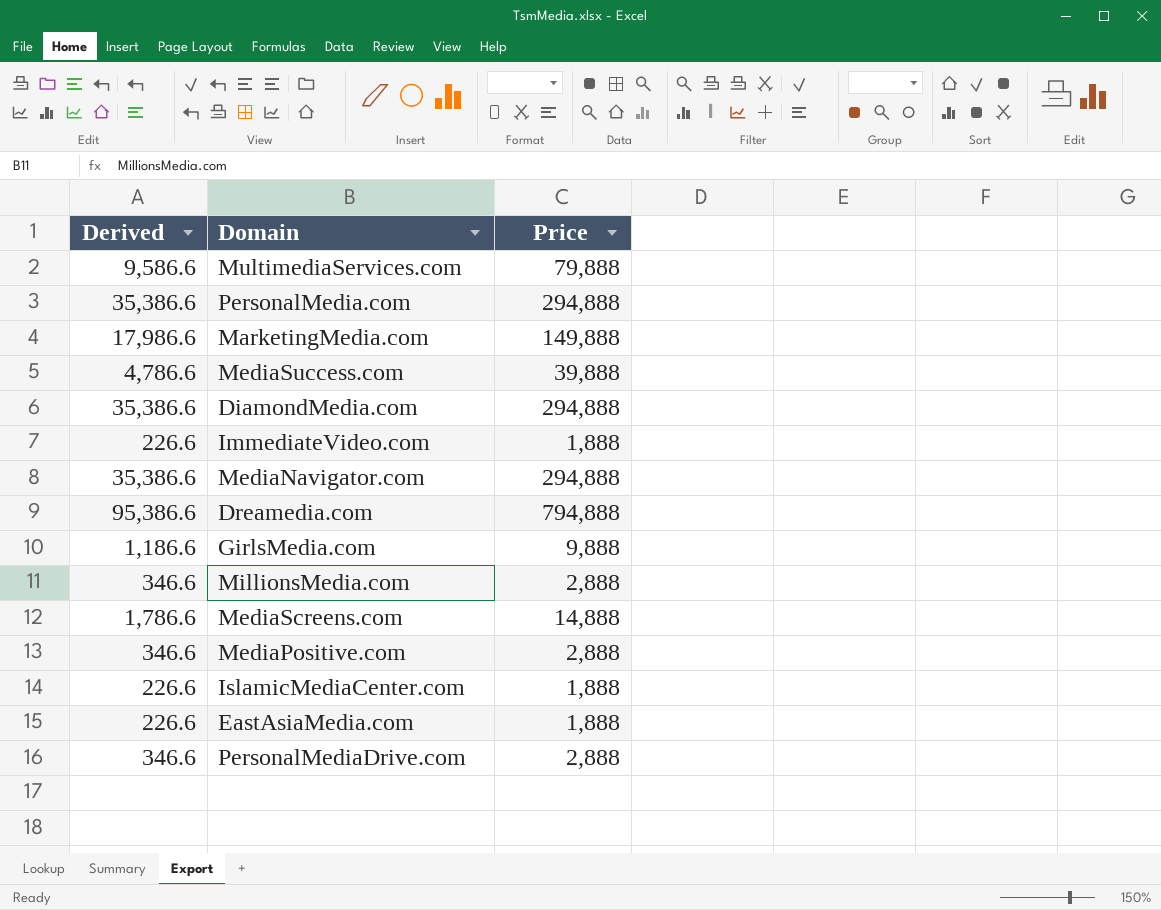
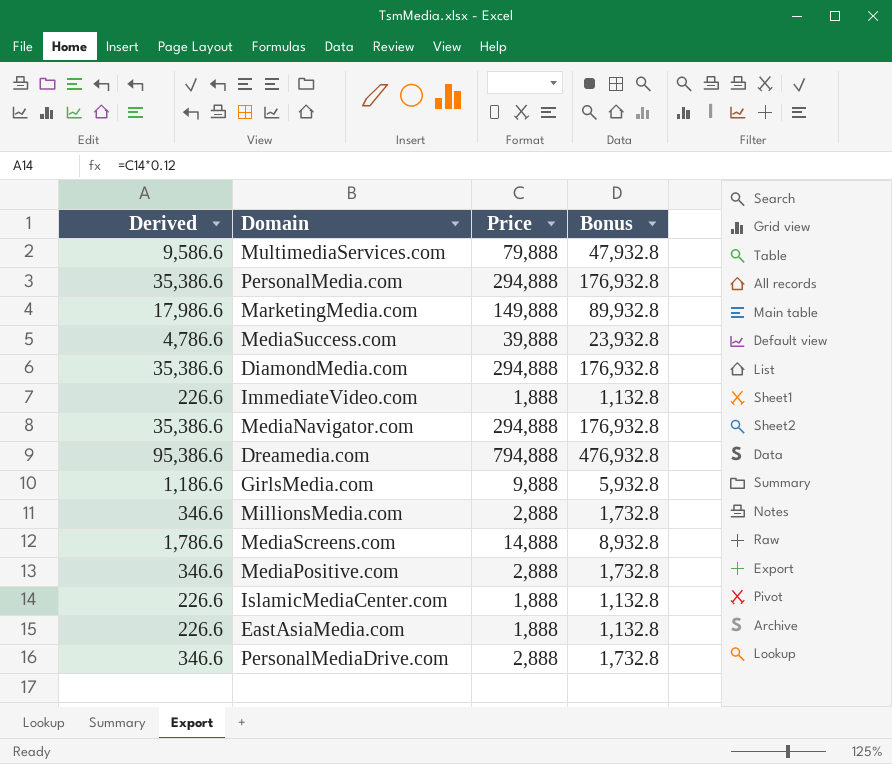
column Bonus | formula: none -> [Price] * 0.6

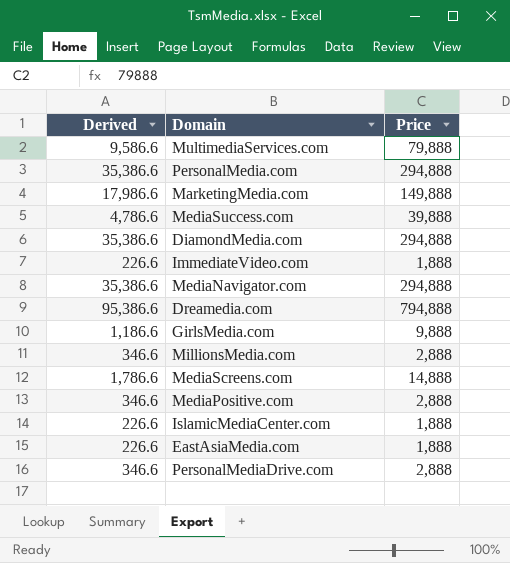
column Bonus | formula: [Price] * 0.6 -> none

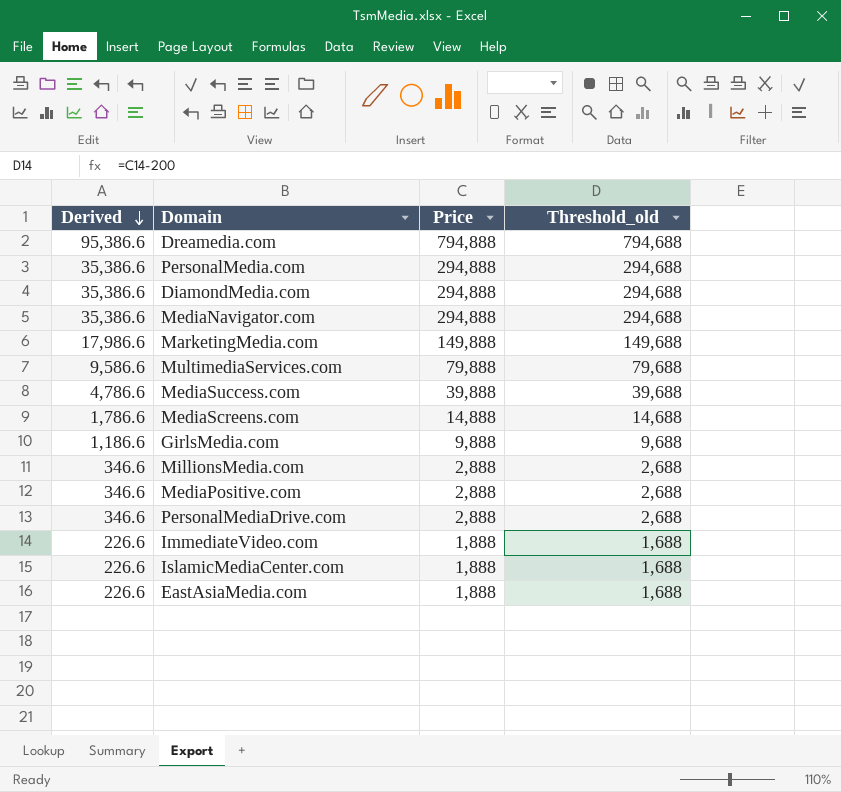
row order: none -> Derived descending
column Threshold_old | formula: none -> [Price] - 200

